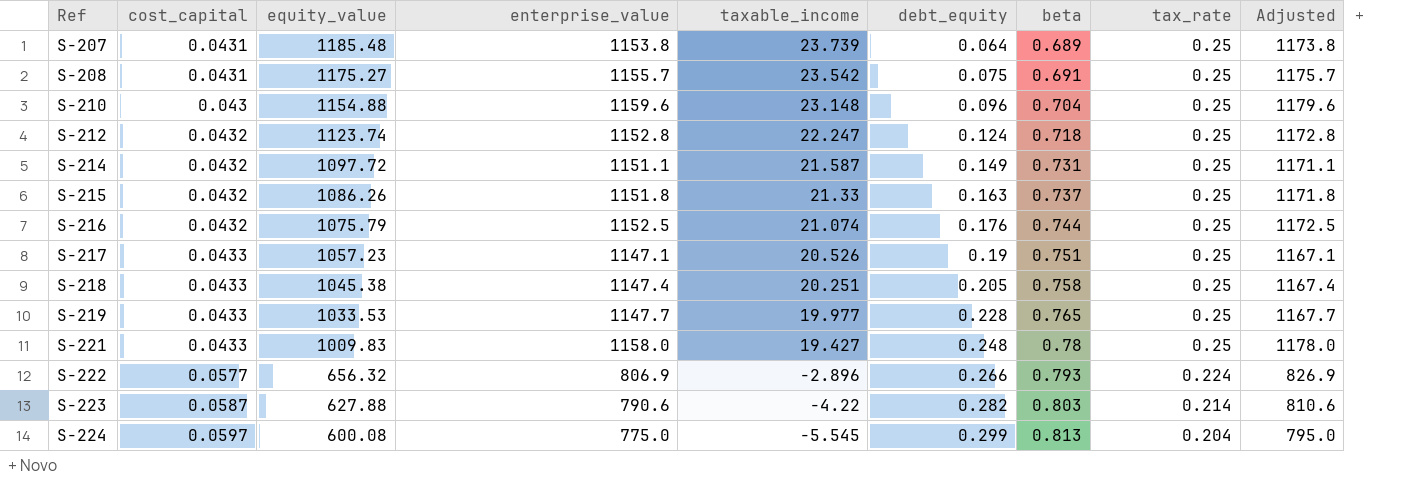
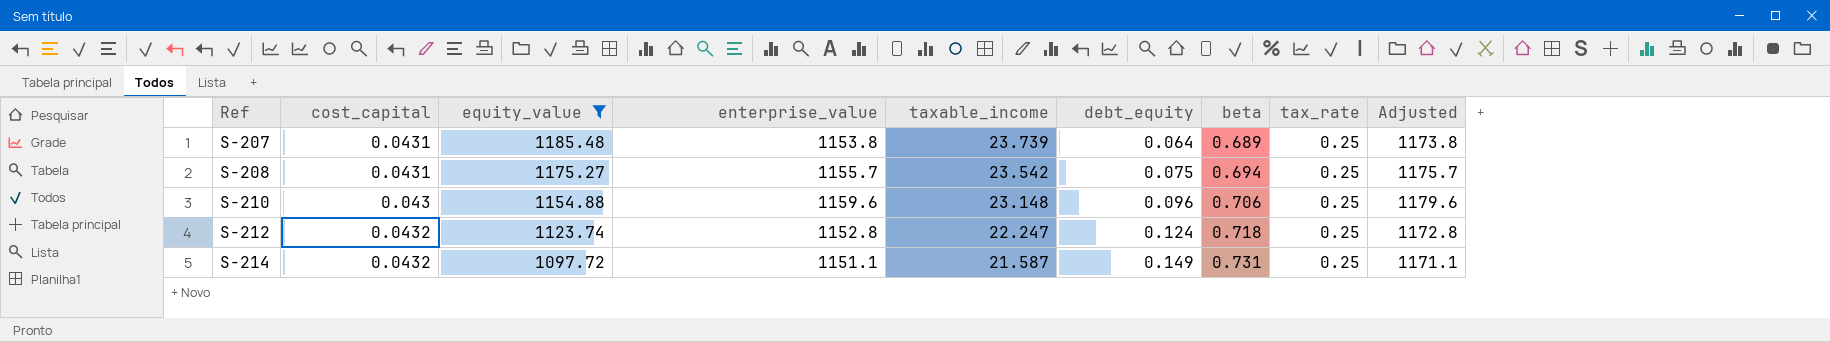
filter: none -> equity_value >= 1097.72
S-208 | beta: 0.691 -> 0.694
S-210 | beta: 0.704 -> 0.706

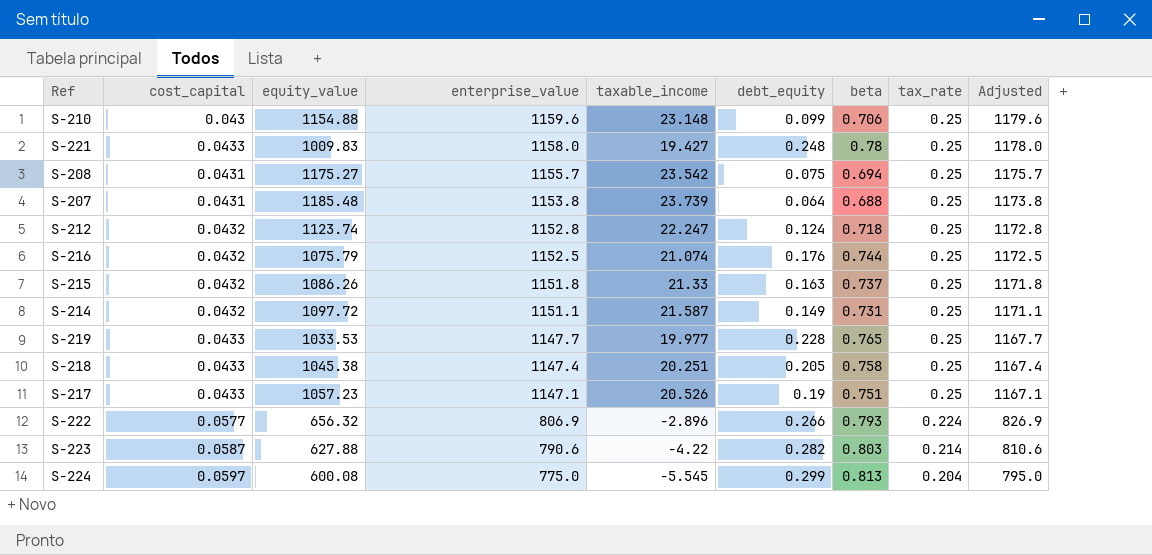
filter: equity_value >= 1097.72 -> none
row order: Ref ascending -> enterprise_value descending
S-210 | debt_equity: 0.096 -> 0.099
S-207 | beta: 0.689 -> 0.688

